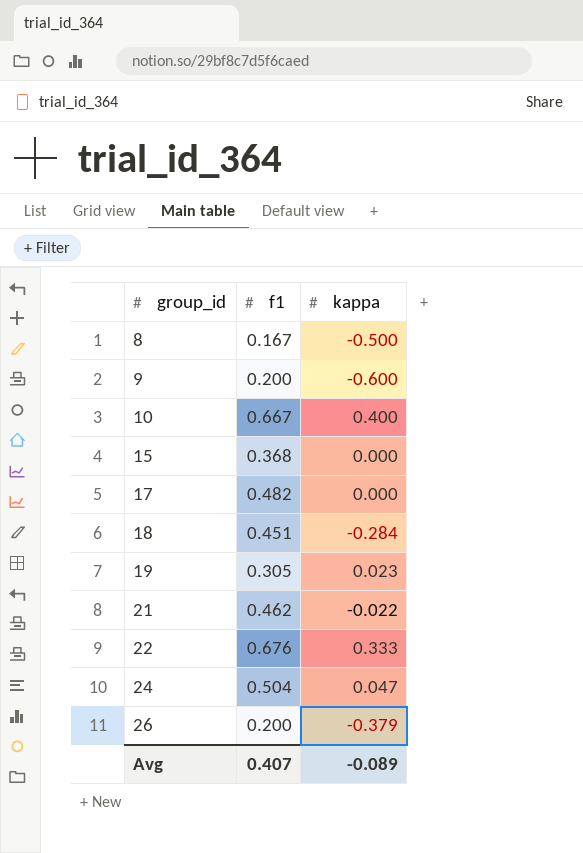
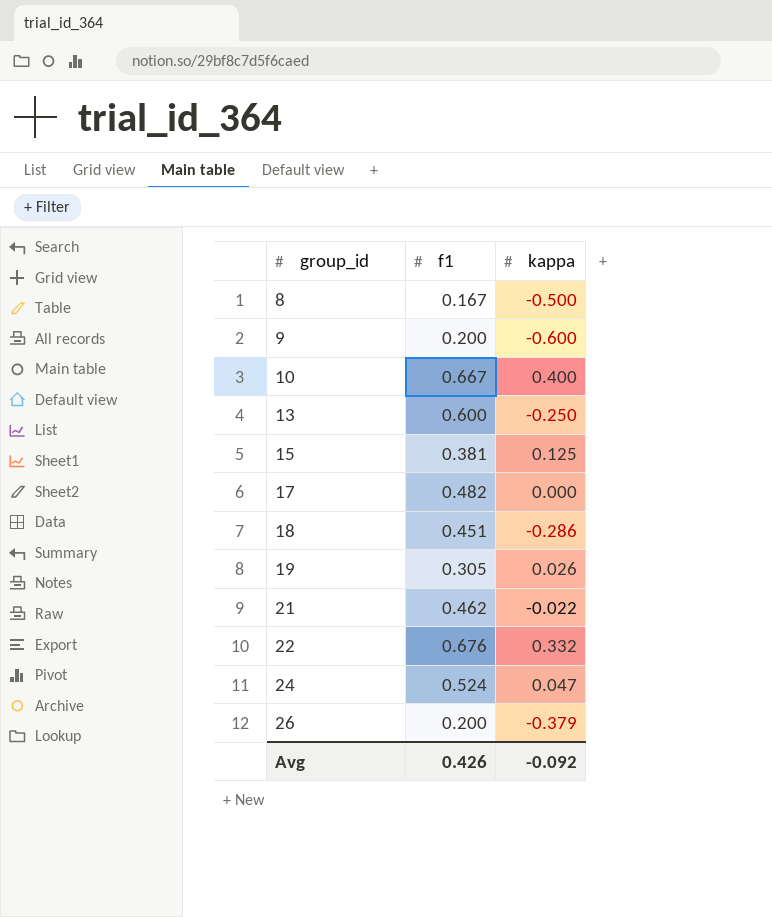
row 13: none -> 0.600 | -0.250
15 | f1: 0.368 -> 0.381
15 | kappa: 0.000 -> 0.125
18 | kappa: -0.284 -> -0.286
19 | kappa: 0.023 -> 0.026
22 | kappa: 0.333 -> 0.332
24 | f1: 0.504 -> 0.524
Avg | f1: 0.407 -> 0.426
Avg | kappa: -0.089 -> -0.092

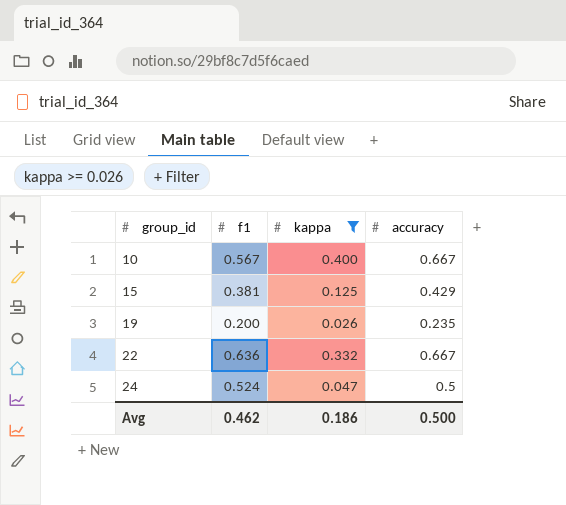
filter: none -> kappa >= 0.026
column accuracy | position: none -> 4
10 | f1: 0.667 -> 0.567
19 | f1: 0.305 -> 0.200
22 | f1: 0.676 -> 0.636
Avg | f1: 0.426 -> 0.462
Avg | kappa: -0.092 -> 0.186

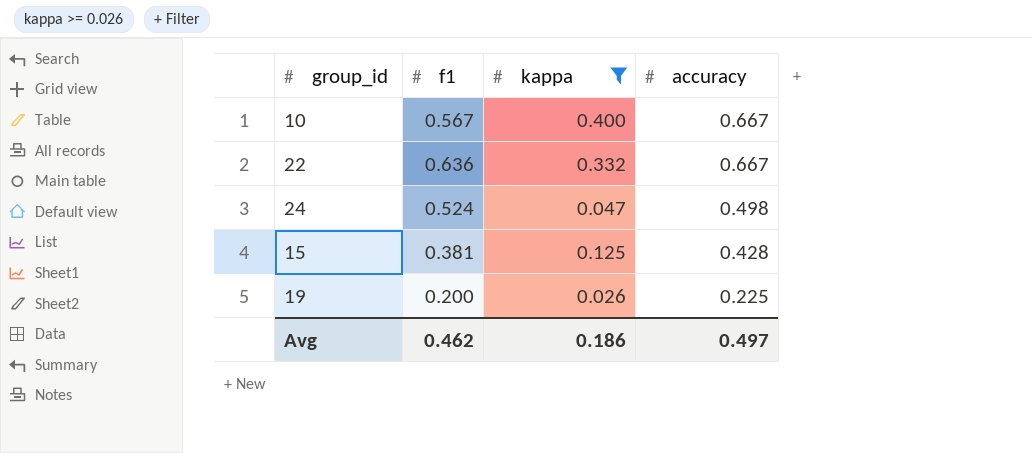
row order: group_id ascending -> accuracy descending
24 | accuracy: 0.5 -> 0.498
15 | accuracy: 0.429 -> 0.428
19 | accuracy: 0.235 -> 0.225
Avg | accuracy: 0.500 -> 0.497

